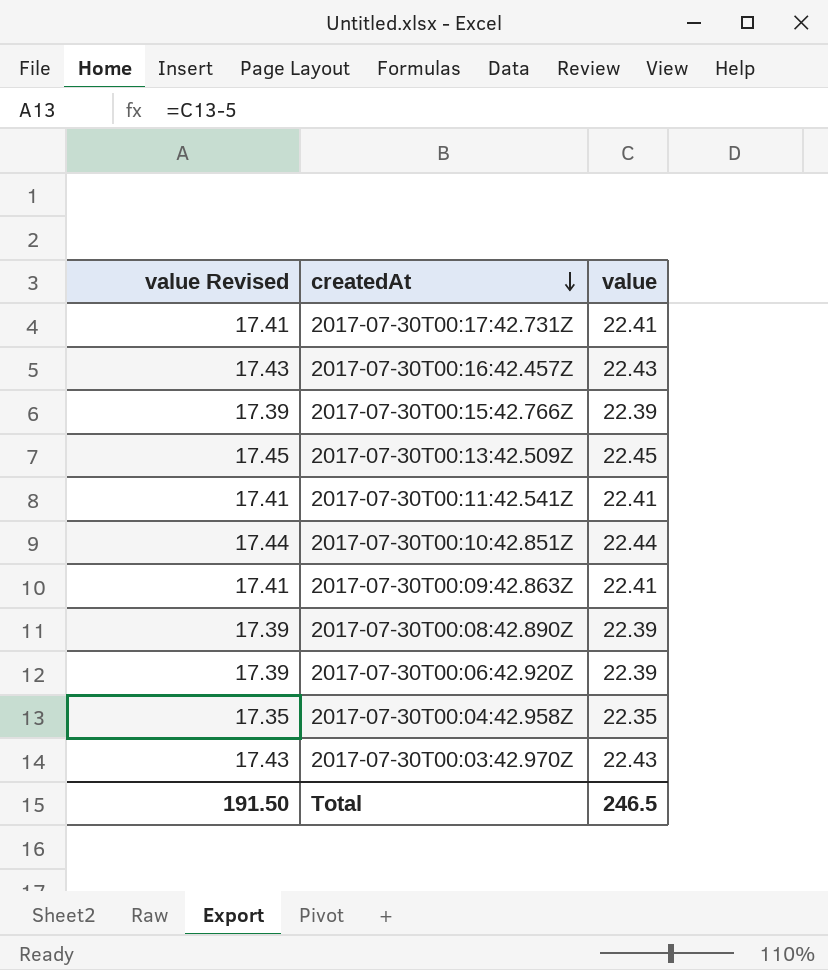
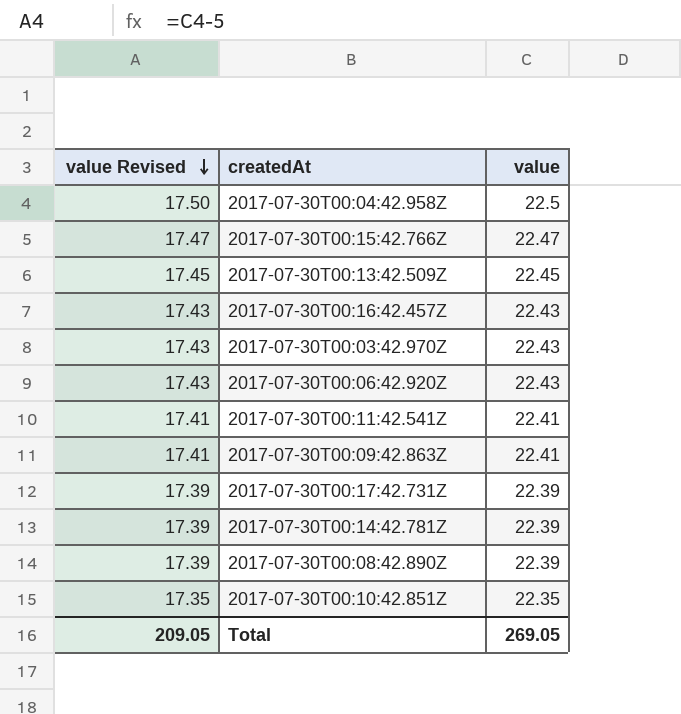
row order: createdAt descending -> value Revised descending
2017-07-30T00:04:42.958Z | value Revised: 17.35 -> 17.50
2017-07-30T00:04:42.958Z | value: 22.35 -> 22.5
2017-07-30T00:15:42.766Z | value Revised: 17.39 -> 17.47
2017-07-30T00:15:42.766Z | value: 22.39 -> 22.47
2017-07-30T00:06:42.920Z | value Revised: 17.39 -> 17.43
2017-07-30T00:06:42.920Z | value: 22.39 -> 22.43
2017-07-30T00:17:42.731Z | value Revised: 17.41 -> 17.39
2017-07-30T00:17:42.731Z | value: 22.41 -> 22.39
row 2017-07-30T00:14:42.781Z: none -> 17.39 | 22.39
2017-07-30T00:10:42.851Z | value Revised: 17.44 -> 17.35
2017-07-30T00:10:42.851Z | value: 22.44 -> 22.35
Total | value Revised: 191.50 -> 209.05
Total | value: 246.5 -> 269.05

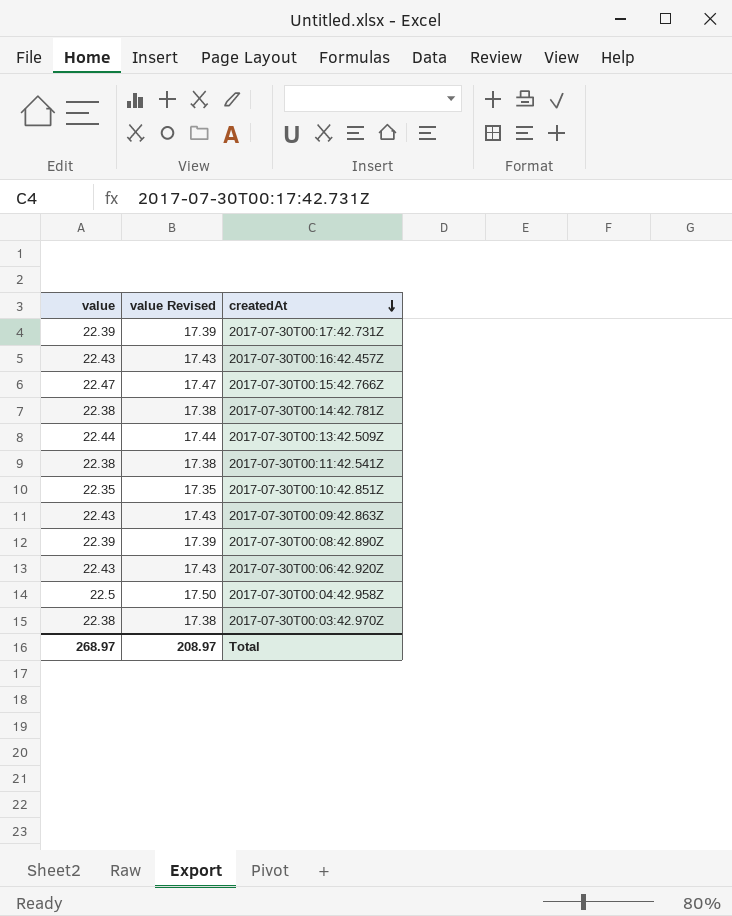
row order: value Revised descending -> createdAt descending
column value | position: 3 -> 1
2017-07-30T00:14:42.781Z | value: 22.39 -> 22.38
2017-07-30T00:14:42.781Z | value Revised: 17.39 -> 17.38
2017-07-30T00:13:42.509Z | value: 22.45 -> 22.44
2017-07-30T00:13:42.509Z | value Revised: 17.45 -> 17.44
2017-07-30T00:11:42.541Z | value: 22.41 -> 22.38
2017-07-30T00:11:42.541Z | value Revised: 17.41 -> 17.38
2017-07-30T00:09:42.863Z | value: 22.41 -> 22.43
2017-07-30T00:09:42.863Z | value Revised: 17.41 -> 17.43
2017-07-30T00:03:42.970Z | value: 22.43 -> 22.38
2017-07-30T00:03:42.970Z | value Revised: 17.43 -> 17.38
Total | value: 269.05 -> 268.97
Total | value Revised: 209.05 -> 208.97

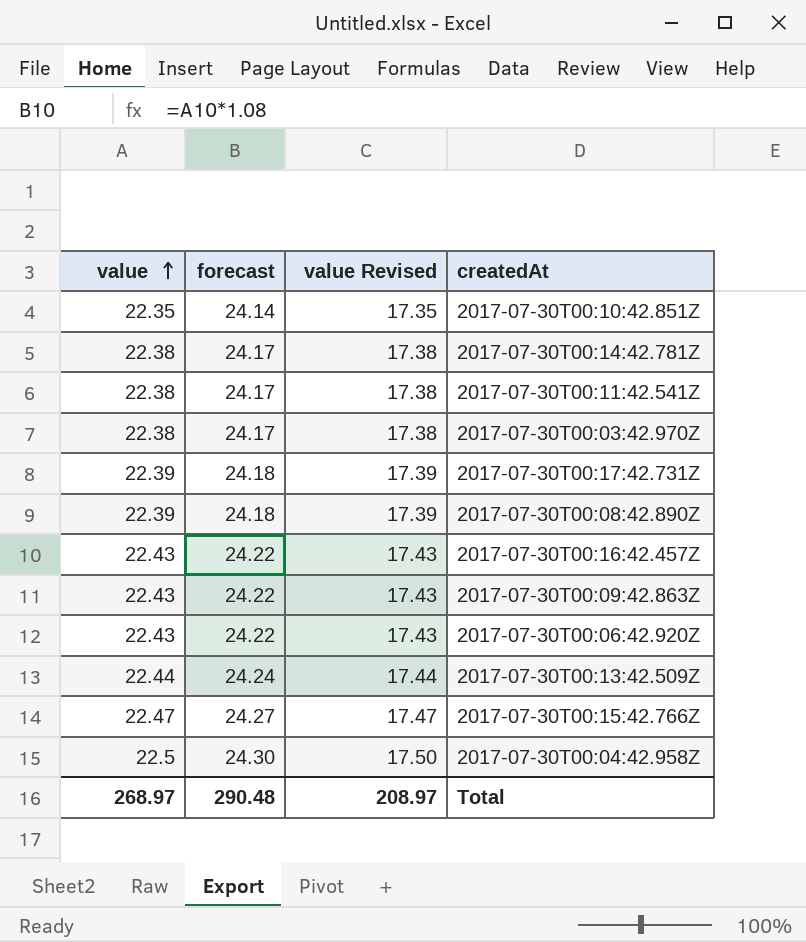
row order: createdAt descending -> value ascending
column forecast | formula: none -> [value] * 1.08

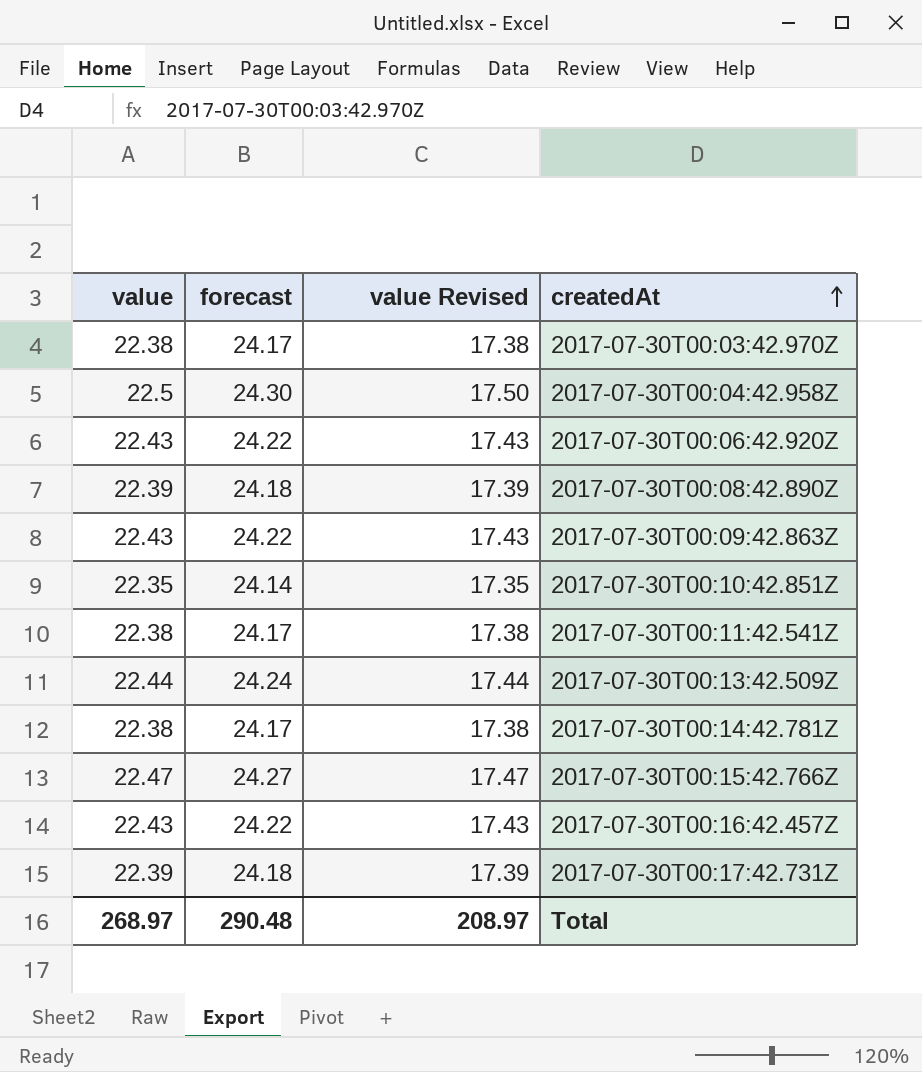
row order: value ascending -> createdAt ascending

